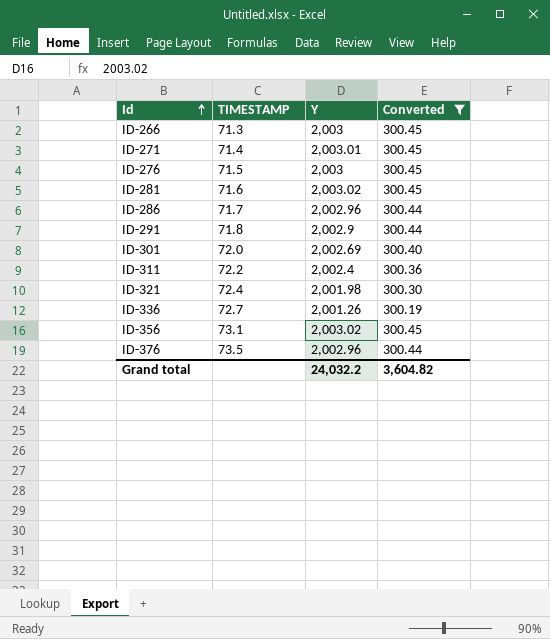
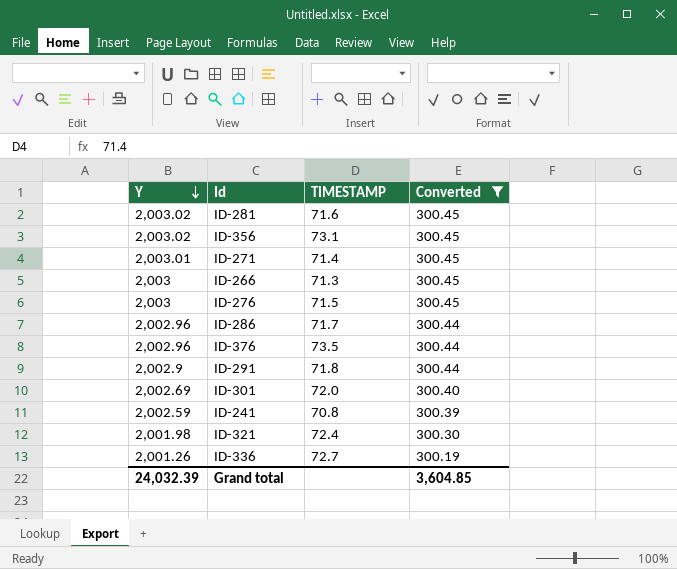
row order: Id ascending -> Y descending
column Y | position: 3 -> 1
row ID-311: 72.2 | 2,002.4 | 300.36 -> none
row ID-241: none -> 2,002.59 | 70.8 | 300.39
Grand total | Y: 24,032.2 -> 24,032.39
Grand total | Converted: 3,604.82 -> 3,604.85

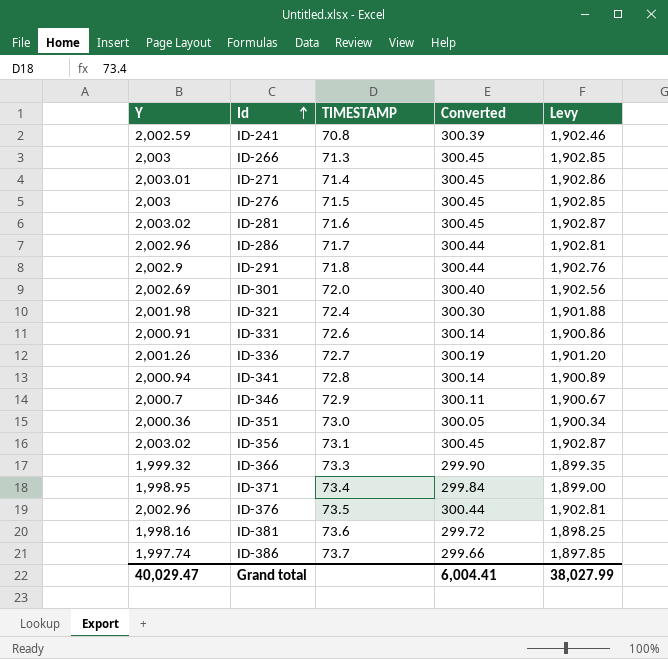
filter: Converted >= 300.19 -> none
row order: Y descending -> Id ascending
column Levy | formula: none -> [Y] * 0.95
Grand total | Y: 24,032.39 -> 40,029.47
Grand total | Converted: 3,604.85 -> 6,004.41

